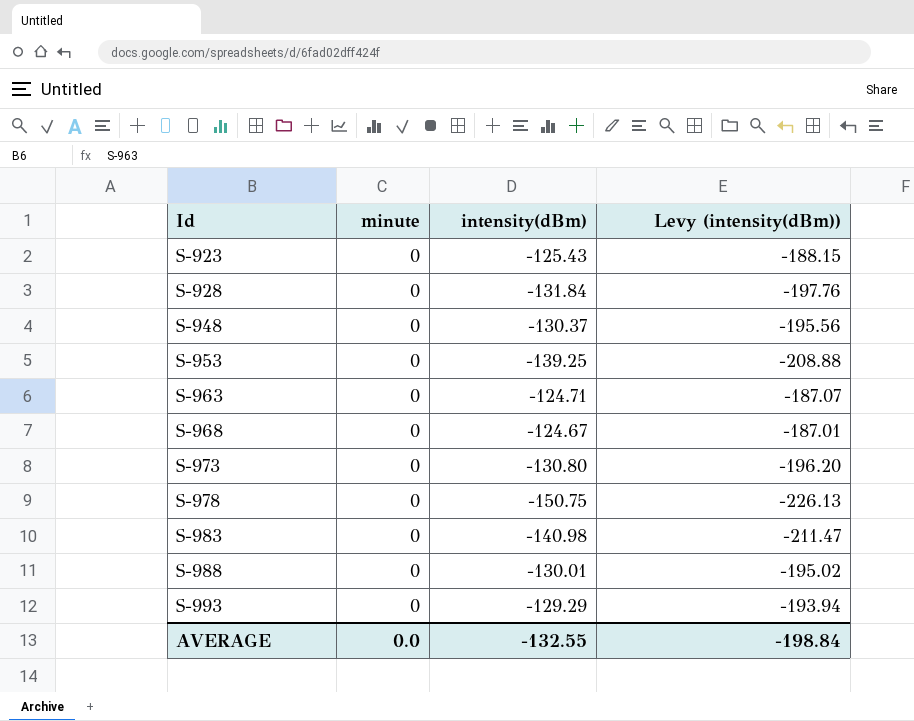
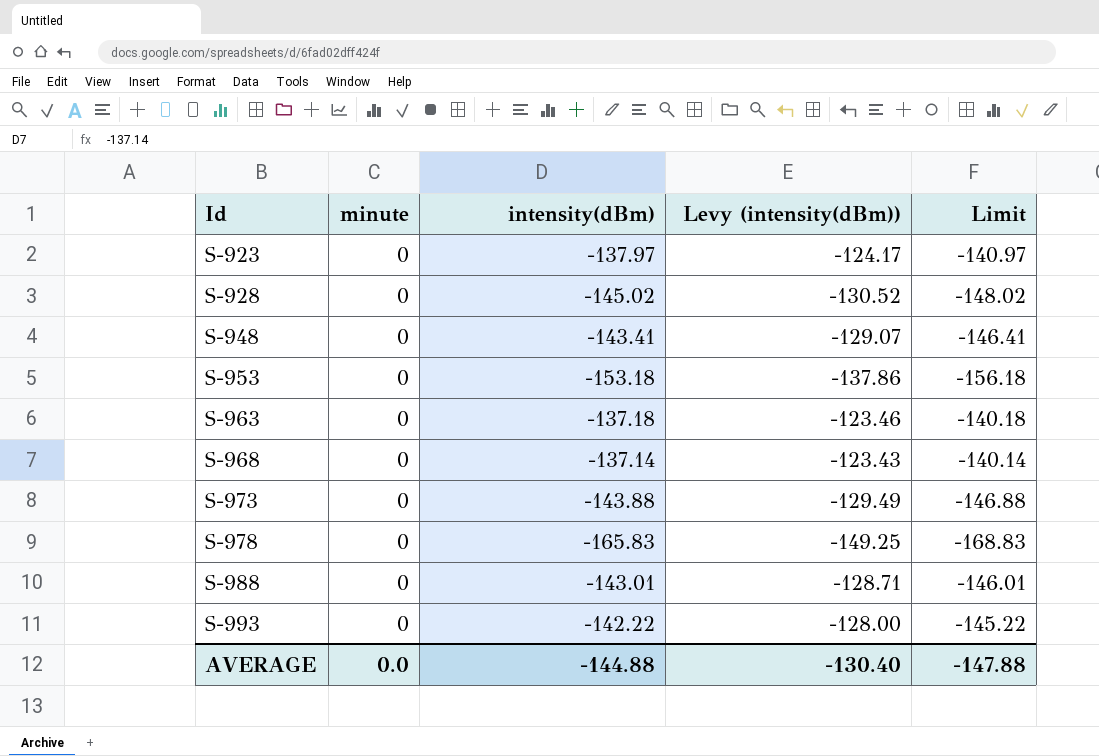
column Levy (intensity(dBm)) | formula: [intensity(dBm)] * 1.5 -> [intensity(dBm)] * 0.9
column Limit | formula: none -> [intensity(dBm)] - 3
row S-983: 0 | -140.98 | -211.47 -> none
S-923 | intensity(dBm): -125.43 -> -137.97
S-928 | intensity(dBm): -131.84 -> -145.02
S-948 | intensity(dBm): -130.37 -> -143.41
S-953 | intensity(dBm): -139.25 -> -153.18
S-963 | intensity(dBm): -124.71 -> -137.18
S-968 | intensity(dBm): -124.67 -> -137.14
S-973 | intensity(dBm): -130.80 -> -143.88
S-978 | intensity(dBm): -150.75 -> -165.83
S-988 | intensity(dBm): -130.01 -> -143.01
S-993 | intensity(dBm): -129.29 -> -142.22
AVERAGE | intensity(dBm): -132.55 -> -144.88
AVERAGE | Levy (intensity(dBm)): -198.84 -> -130.40

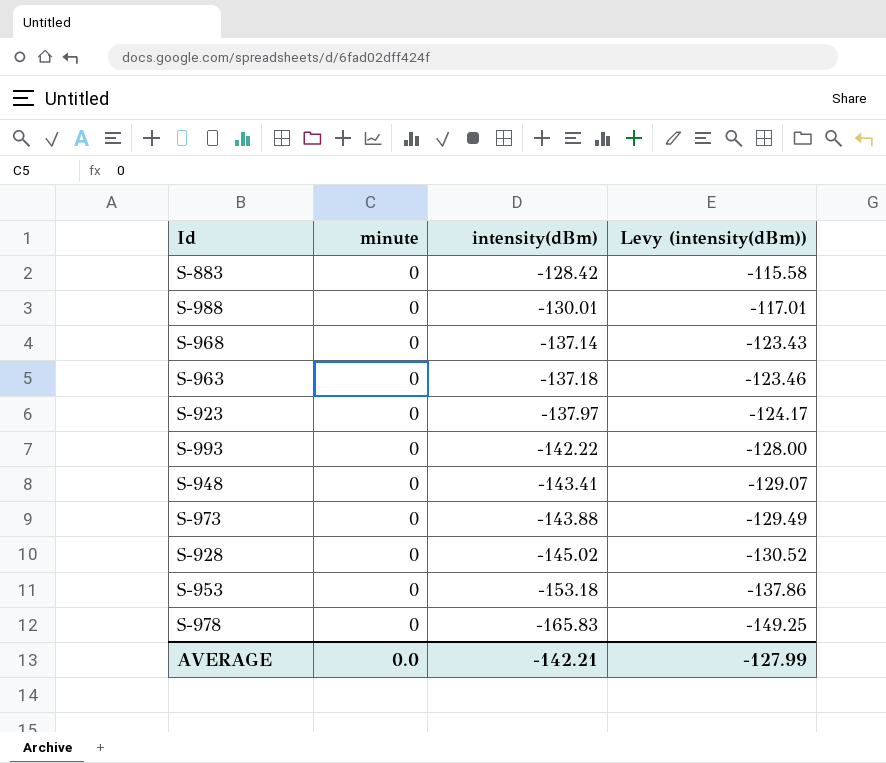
row order: Id ascending -> intensity(dBm) descending
column Limit | formula: [intensity(dBm)] - 3 -> none
row S-883: none -> 0 | -128.42 | -115.58
S-988 | intensity(dBm): -143.01 -> -130.01
S-988 | Levy (intensity(dBm)): -128.71 -> -117.01
AVERAGE | intensity(dBm): -144.88 -> -142.21
AVERAGE | Levy (intensity(dBm)): -130.40 -> -127.99

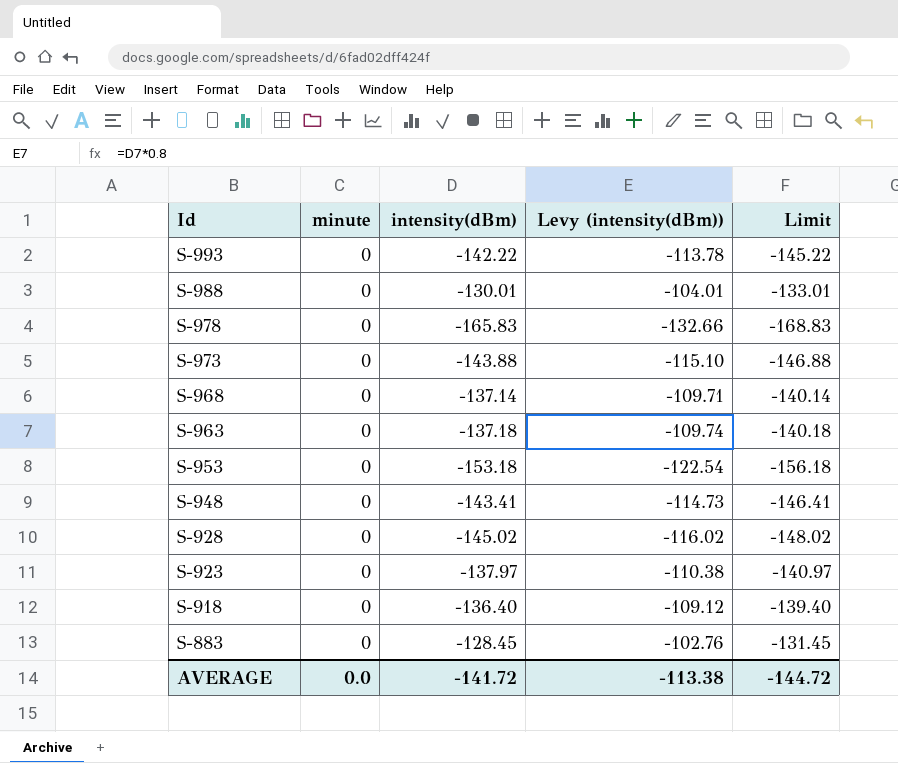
row order: intensity(dBm) descending -> Id descending
column Levy (intensity(dBm)) | formula: [intensity(dBm)] * 0.9 -> [intensity(dBm)] * 0.8
column Limit | formula: none -> [intensity(dBm)] - 3
row S-918: none -> 0 | -136.40 | -109.12 | -139.40
S-883 | intensity(dBm): -128.42 -> -128.45
AVERAGE | intensity(dBm): -142.21 -> -141.72
AVERAGE | Levy (intensity(dBm)): -127.99 -> -113.38

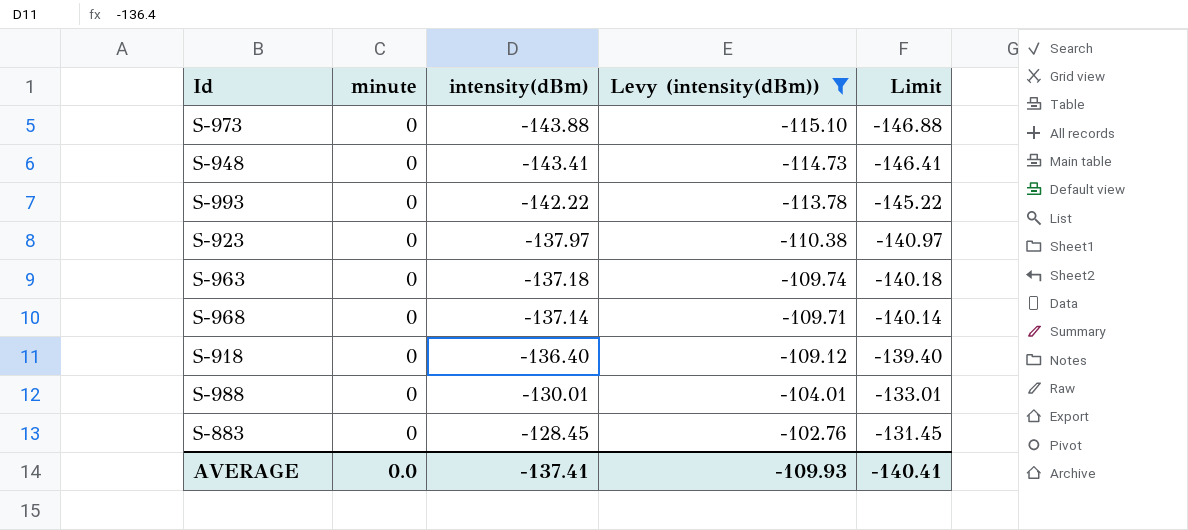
filter: none -> Levy (intensity(dBm)) >= -115.10
row order: Id descending -> intensity(dBm) ascending
AVERAGE | intensity(dBm): -141.72 -> -137.41
AVERAGE | Levy (intensity(dBm)): -113.38 -> -109.93
AVERAGE | Limit: -144.72 -> -140.41

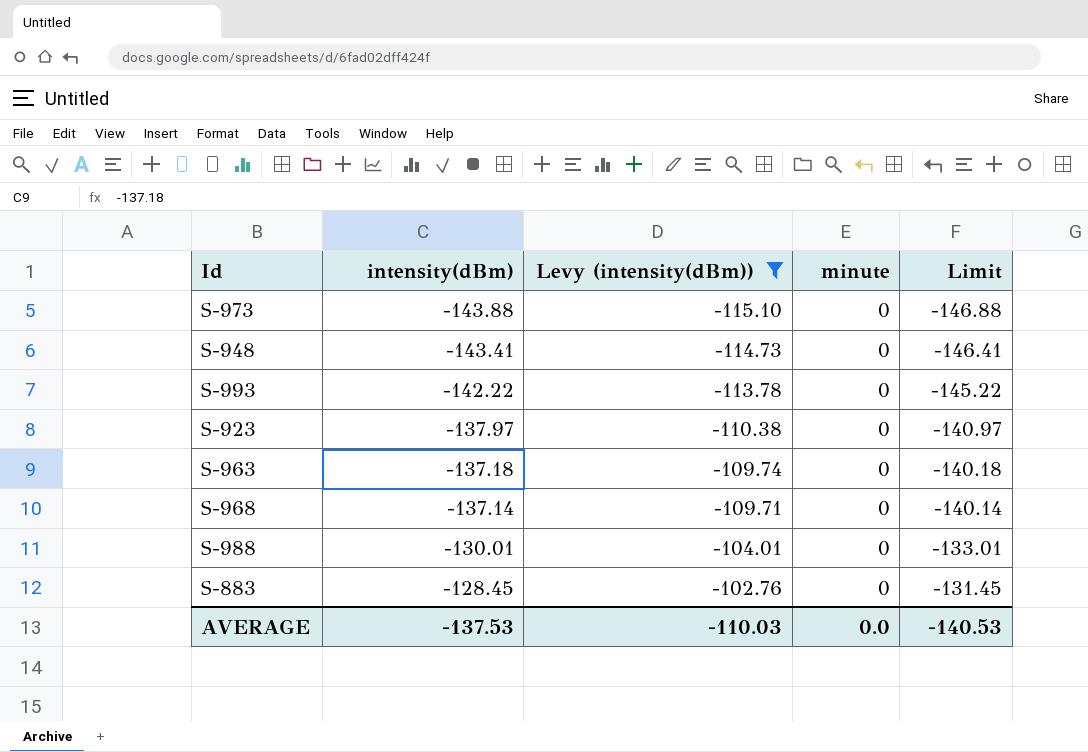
column minute | position: 2 -> 4
row S-918: 0 | -136.40 | -109.12 | -139.40 -> none
AVERAGE | intensity(dBm): -137.41 -> -137.53
AVERAGE | Levy (intensity(dBm)): -109.93 -> -110.03
AVERAGE | Limit: -140.41 -> -140.53

